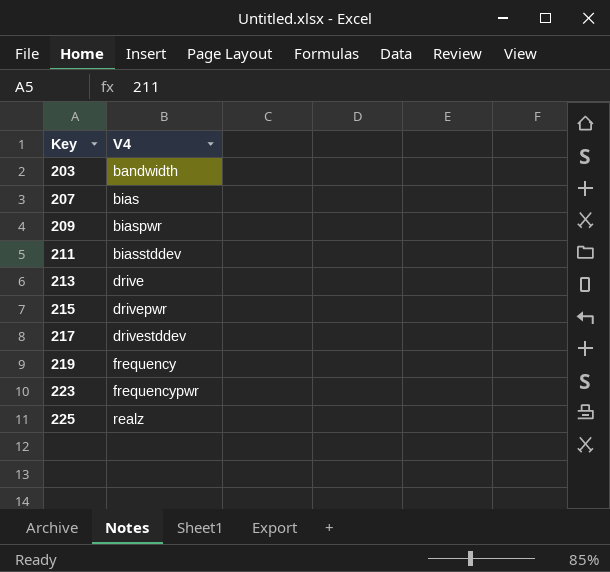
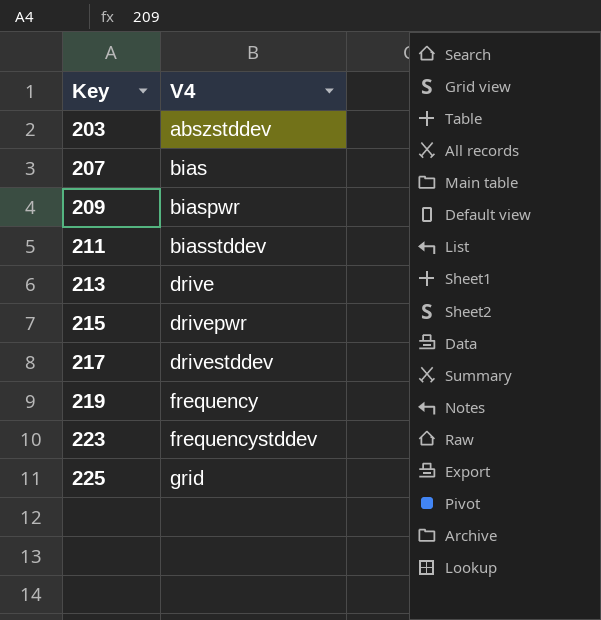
203 | V4: bandwidth -> abszstddev
223 | V4: frequencypwr -> frequencystddev
225 | V4: realz -> grid

